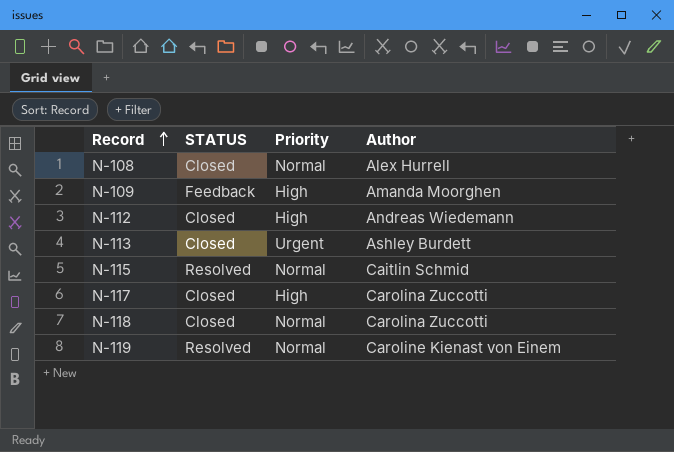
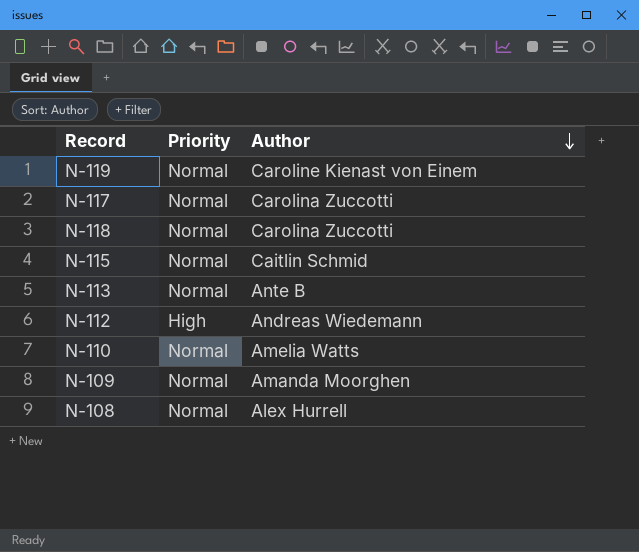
row order: Record ascending -> Author descending
column STATUS | position: 2 -> none
N-117 | Priority: High -> Normal
N-113 | Priority: Urgent -> Normal
N-113 | Author: Ashley Burdett -> Ante B
row N-110: none -> Normal | Amelia Watts
N-109 | Priority: High -> Normal

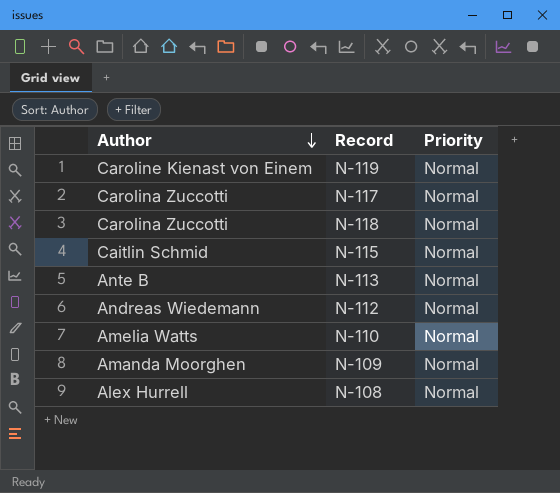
column Author | position: 3 -> 1
N-112 | Priority: High -> Normal

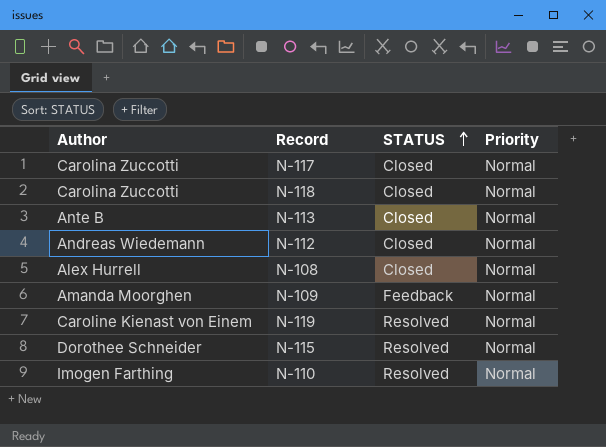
row order: Author descending -> STATUS ascending
column STATUS | position: none -> 3
N-115 | Author: Caitlin Schmid -> Dorothee Schneider
N-110 | Author: Amelia Watts -> Imogen Farthing

